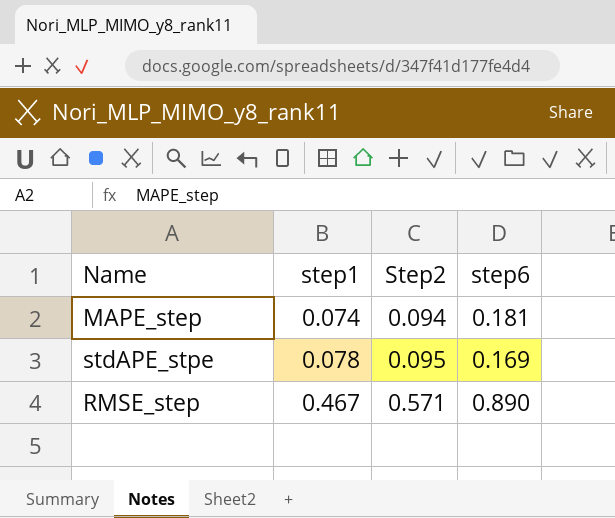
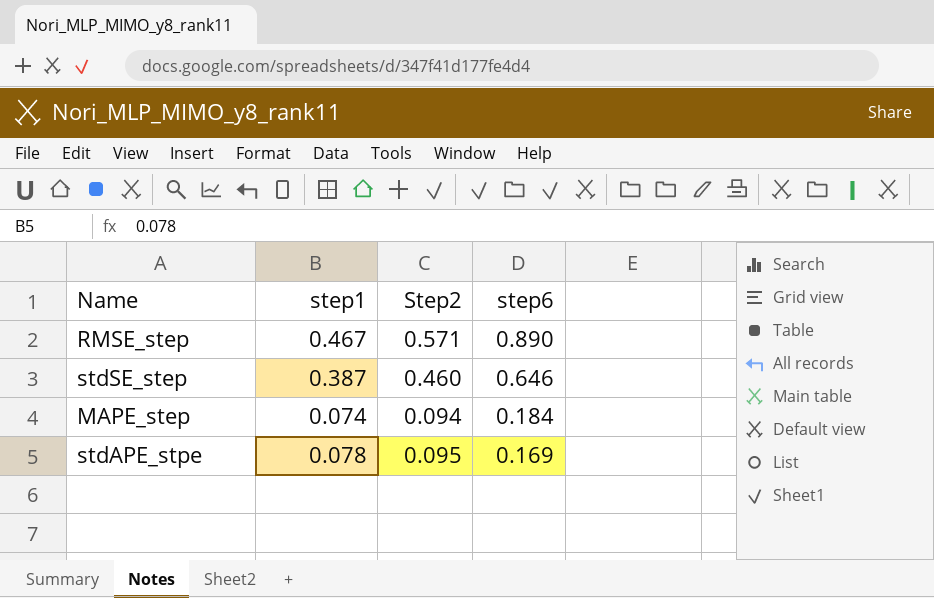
row order: step1 ascending -> step6 descending
row stdSE_step: none -> 0.387 | 0.460 | 0.646
MAPE_step | step6: 0.181 -> 0.184

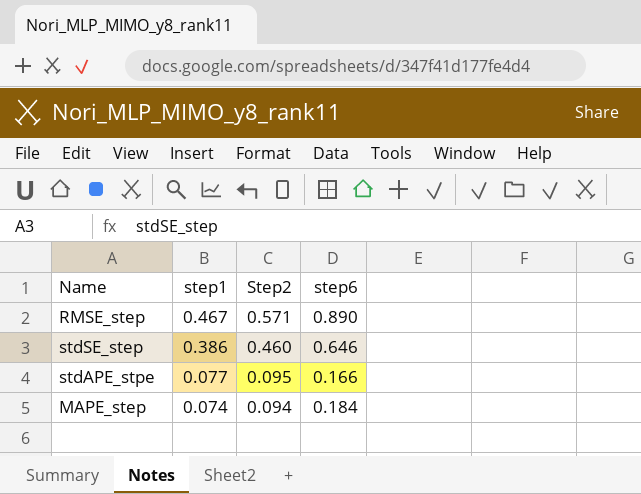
row order: step6 descending -> step1 descending
stdSE_step | step1: 0.387 -> 0.386
stdAPE_stpe | step1: 0.078 -> 0.077
stdAPE_stpe | step6: 0.169 -> 0.166

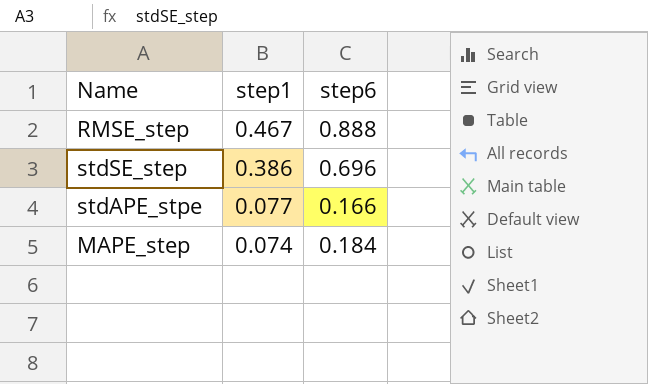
column Step2 | position: 3 -> none
RMSE_step | step6: 0.890 -> 0.888
stdSE_step | step6: 0.646 -> 0.696

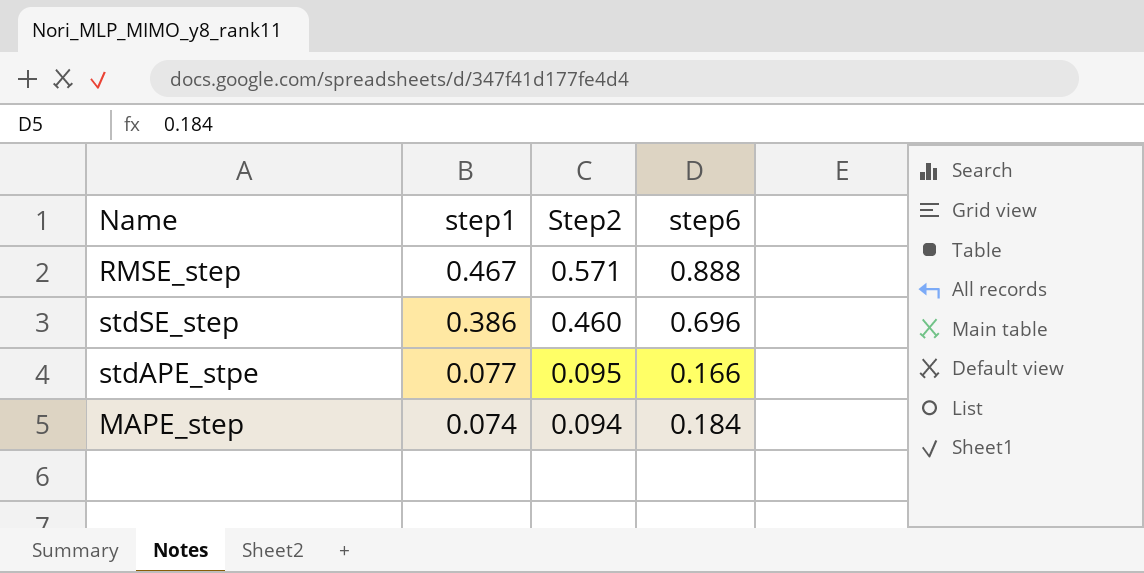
column Step2 | position: none -> 3

